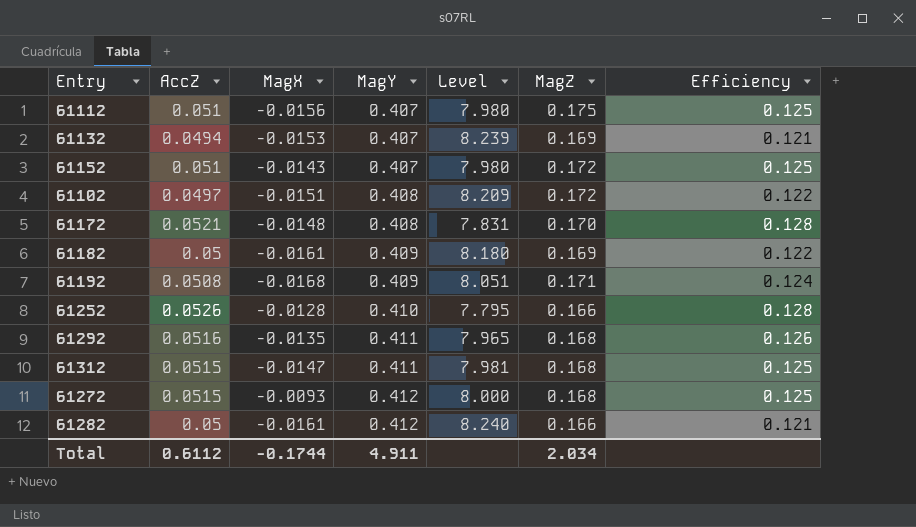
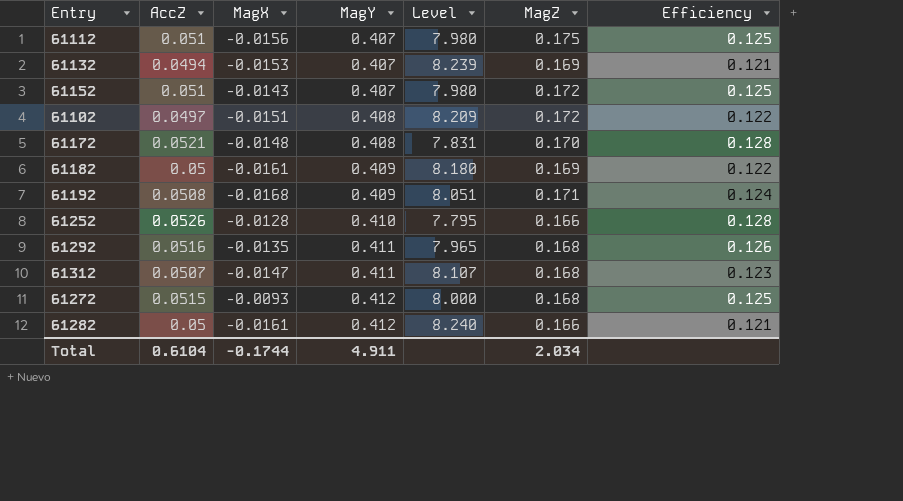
61312 | AccZ: 0.0515 -> 0.0507
61312 | Level: 7.981 -> 8.107
61312 | Efficiency: 0.125 -> 0.123
Total | AccZ: 0.6112 -> 0.6104

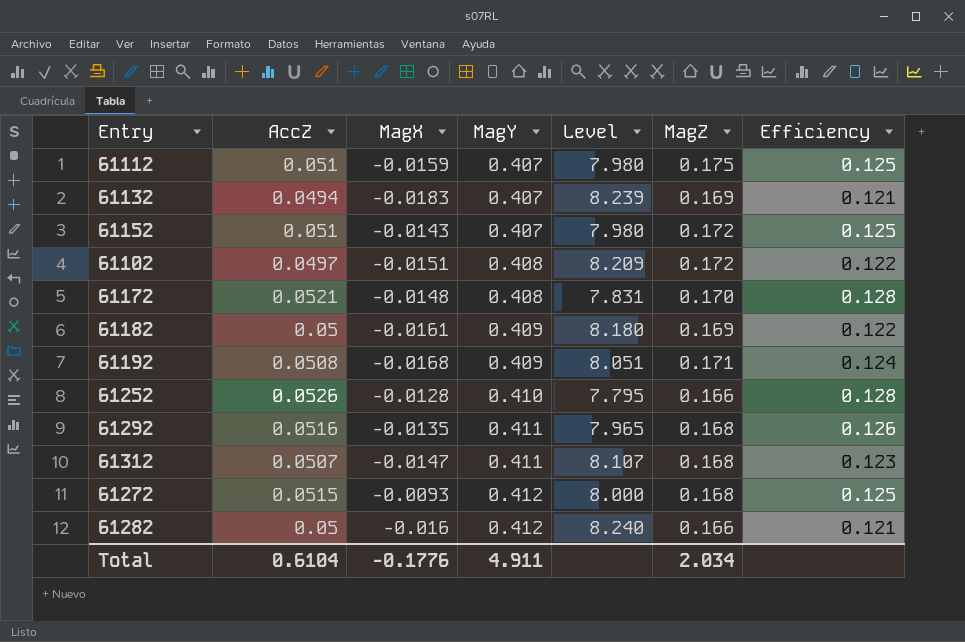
61112 | MagX: -0.0156 -> -0.0159
61132 | MagX: -0.0153 -> -0.0183
61282 | MagX: -0.0161 -> -0.016
Total | MagX: -0.1744 -> -0.1776

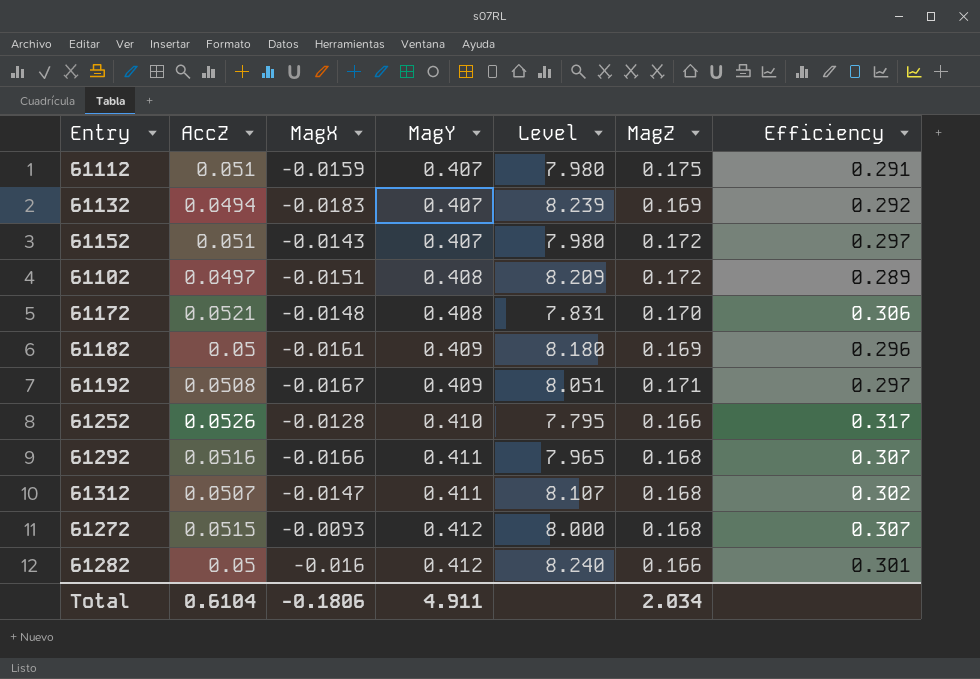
column Efficiency | formula: [AccZ] / [MagY] -> [AccZ] / [MagZ]
61192 | MagX: -0.0168 -> -0.0167
61292 | MagX: -0.0135 -> -0.0166
Total | MagX: -0.1776 -> -0.1806

